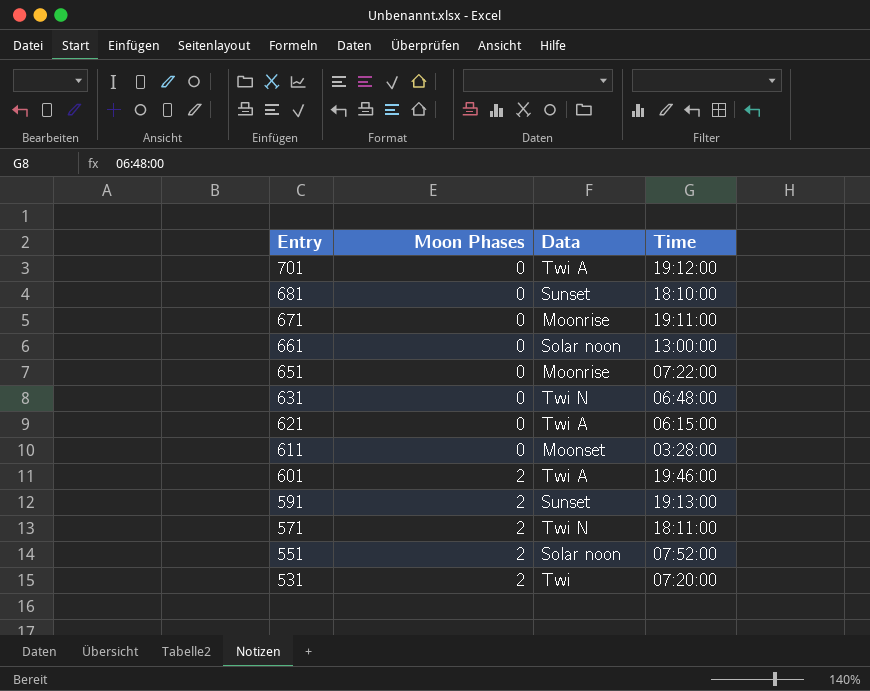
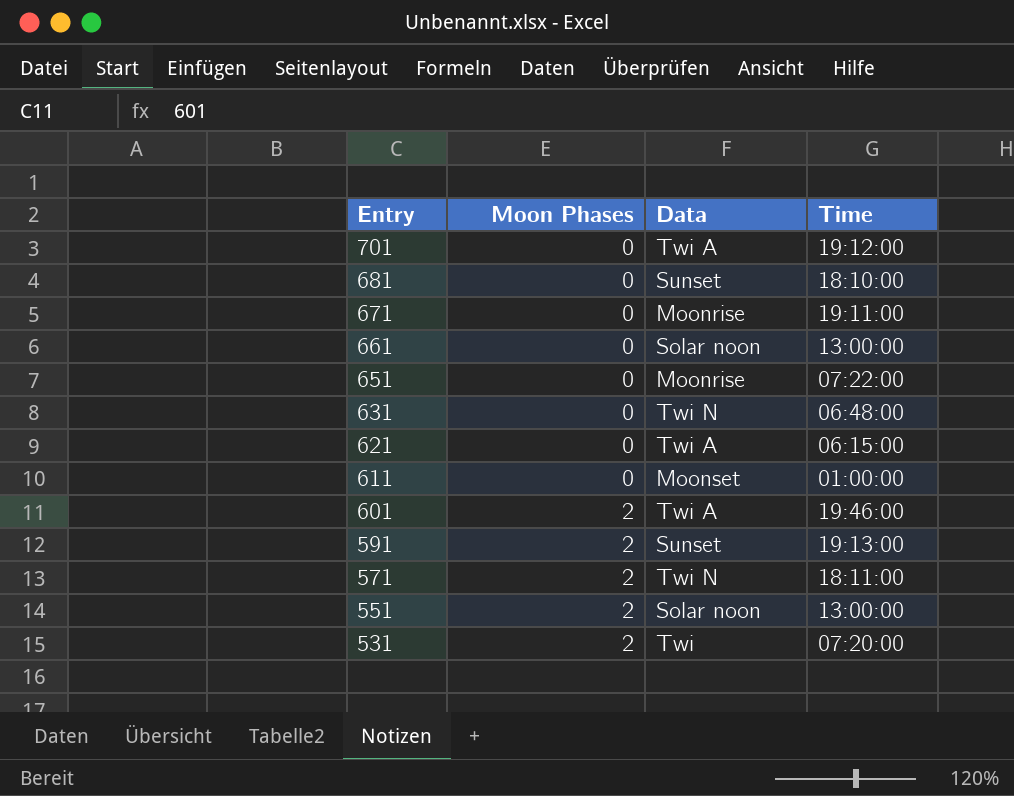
611 | Time: 03:28:00 -> 01:00:00
551 | Time: 07:52:00 -> 13:00:00

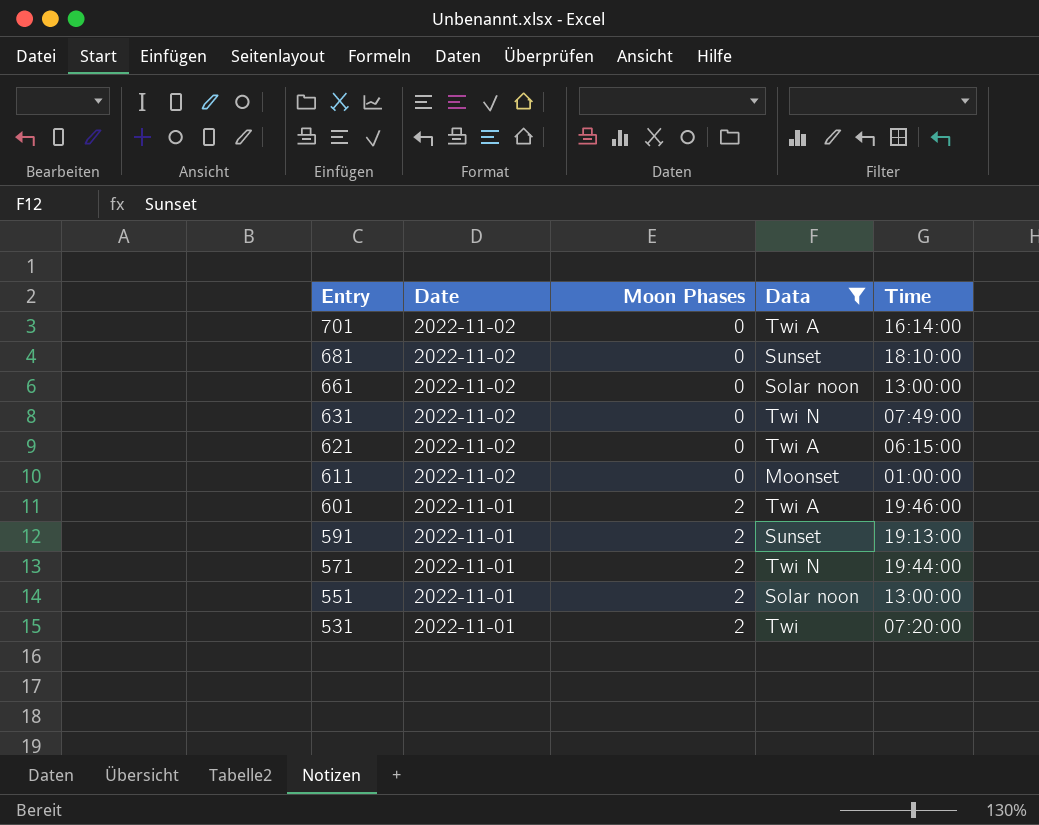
filter: none -> Data != Moonrise
column Date | position: none -> 2
701 | Time: 19:12:00 -> 16:14:00
631 | Time: 06:48:00 -> 07:49:00
571 | Time: 18:11:00 -> 19:44:00

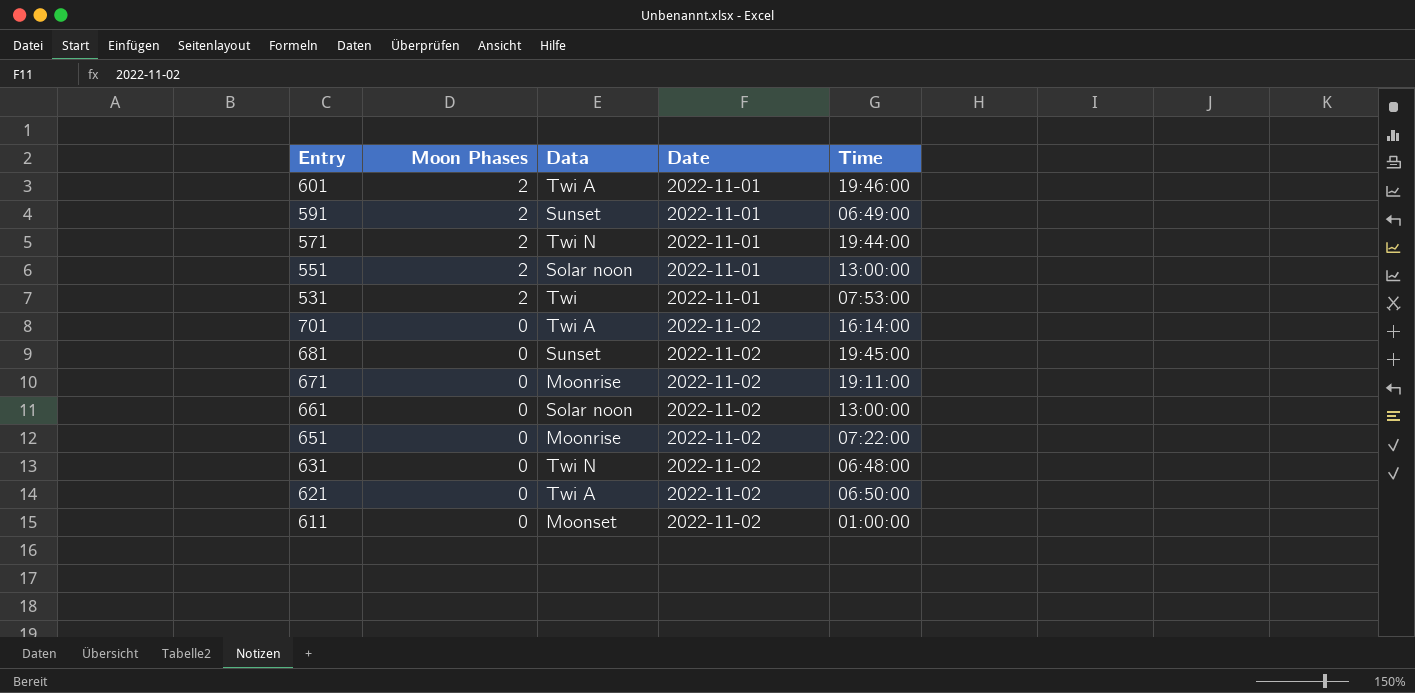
filter: Data != Moonrise -> none
row order: Entry descending -> Moon Phases descending
column Date | position: 2 -> 4
591 | Time: 19:13:00 -> 06:49:00
531 | Time: 07:20:00 -> 07:53:00
681 | Time: 18:10:00 -> 19:45:00
631 | Time: 07:49:00 -> 06:48:00
621 | Time: 06:15:00 -> 06:50:00

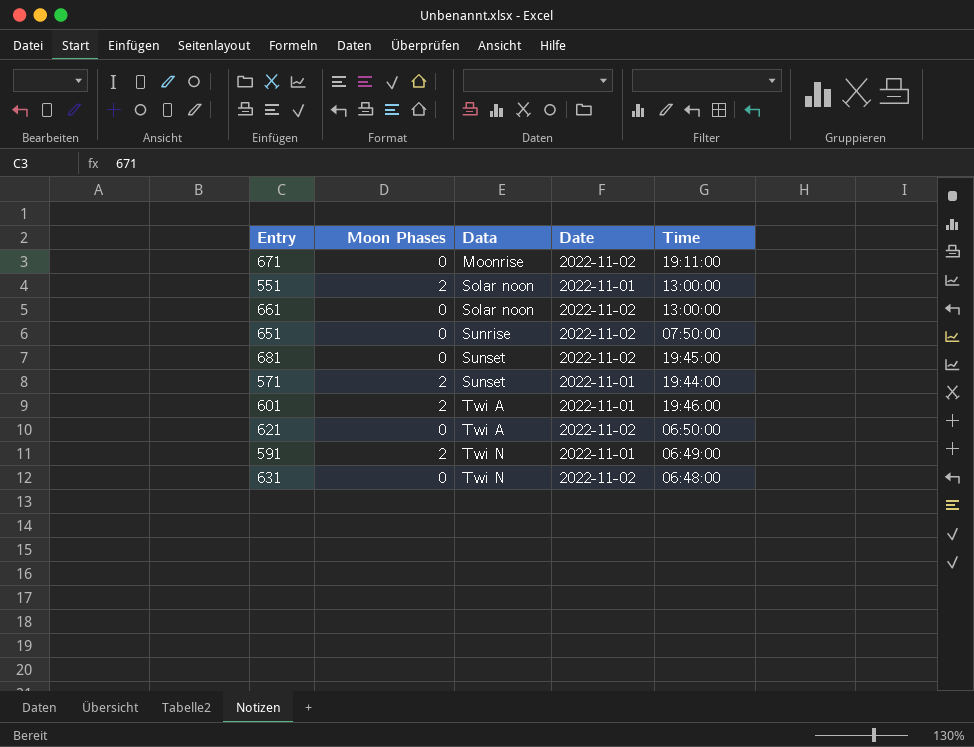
row order: Moon Phases descending -> Data ascending
row 531: 2 | Twi | 2022-11-01 | 07:53:00 -> none
row 701: 0 | Twi A | 2022-11-02 | 16:14:00 -> none
row 611: 0 | Moonset | 2022-11-02 | 01:00:00 -> none
651 | Data: Moonrise -> Sunrise
651 | Time: 07:22:00 -> 07:50:00
571 | Data: Twi N -> Sunset
591 | Data: Sunset -> Twi N

